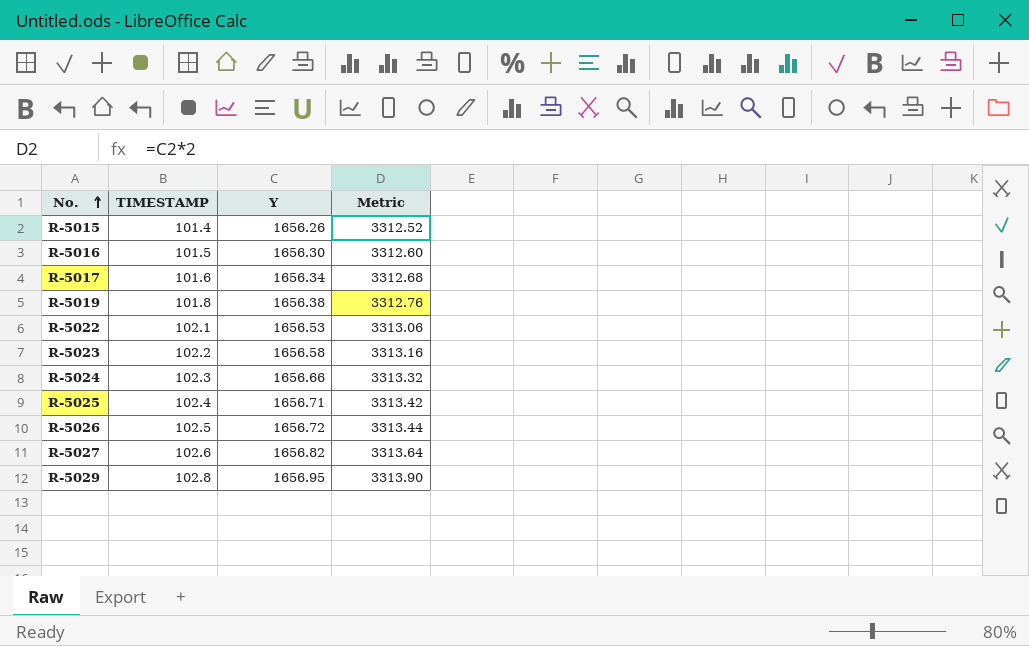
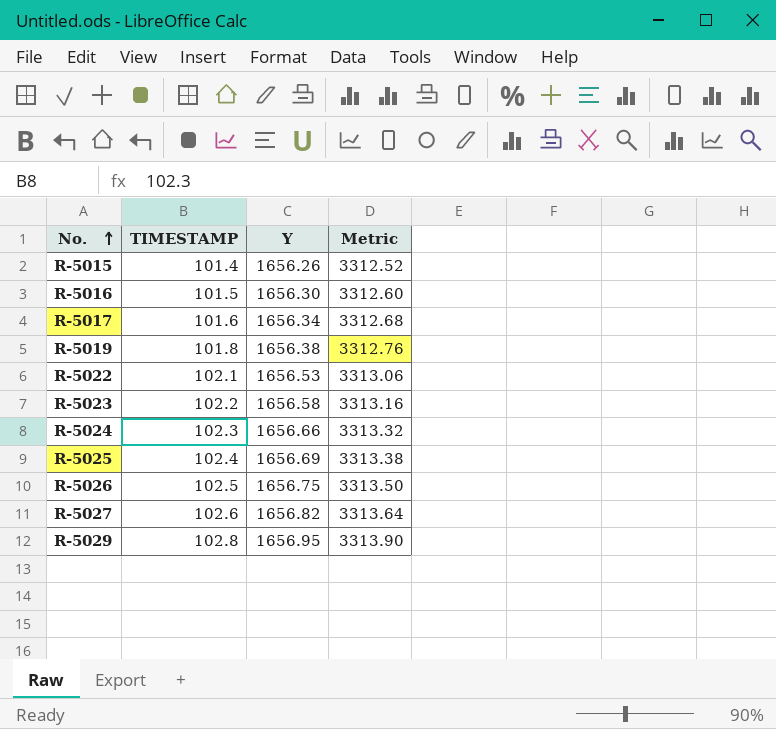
R-5025 | Y: 1656.71 -> 1656.69
R-5025 | Metric: 3313.42 -> 3313.38
R-5026 | Y: 1656.72 -> 1656.75
R-5026 | Metric: 3313.44 -> 3313.50

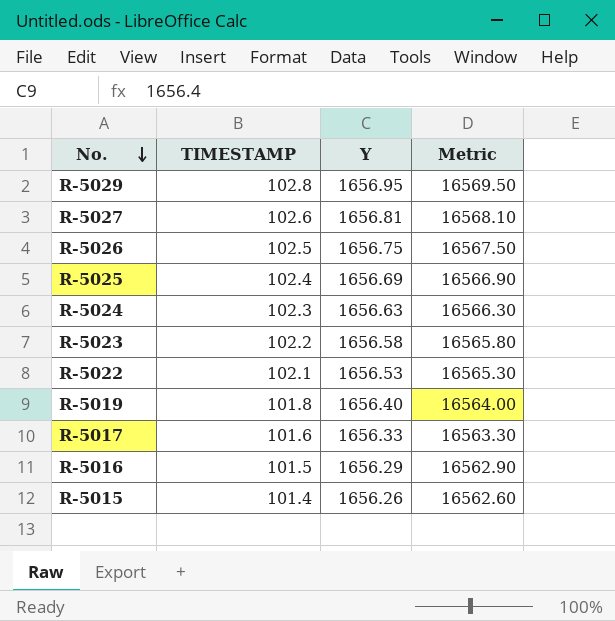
row order: No. ascending -> No. descending
column Metric | formula: [Y] * 2 -> [Y] * 10
R-5027 | Y: 1656.82 -> 1656.81
R-5024 | Y: 1656.66 -> 1656.63
R-5019 | Y: 1656.38 -> 1656.40
R-5017 | Y: 1656.34 -> 1656.33
R-5016 | Y: 1656.30 -> 1656.29

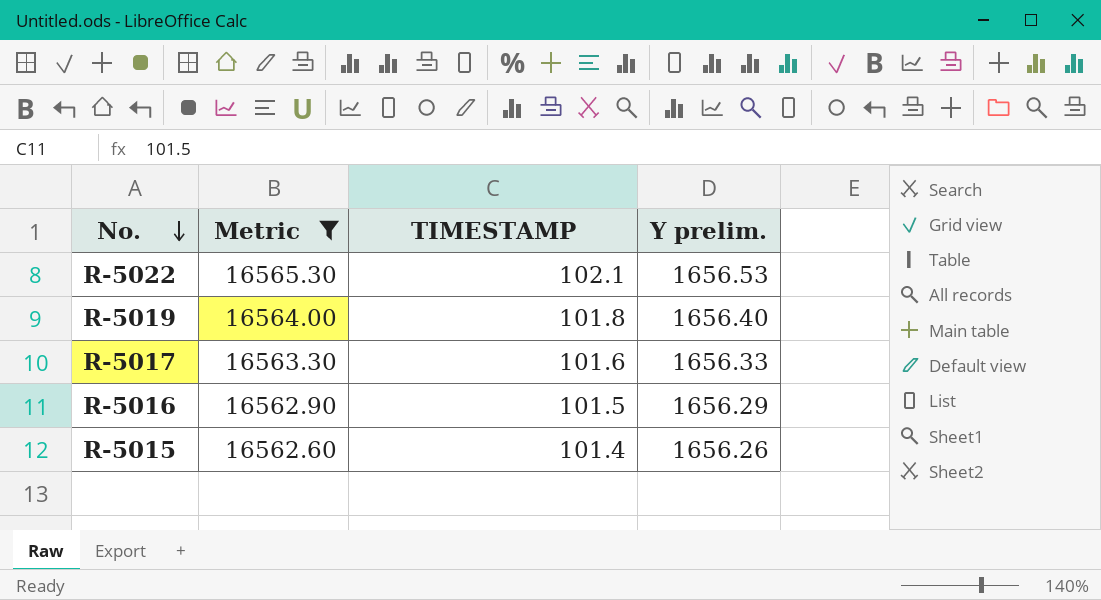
filter: none -> Metric <= 16565.30
column Metric | position: 4 -> 2
column name: Y -> Y prelim.

